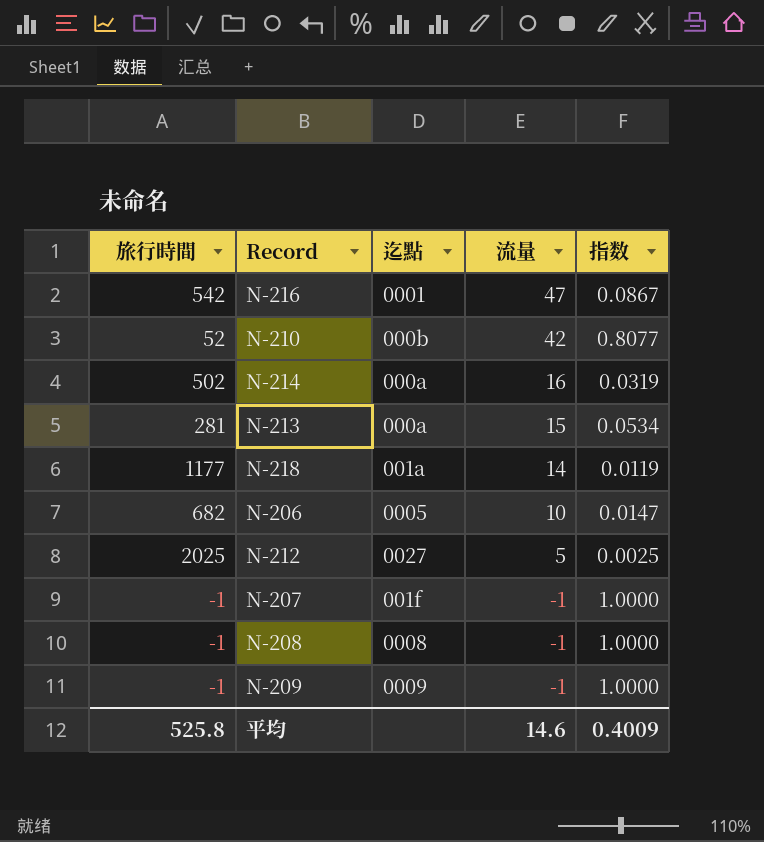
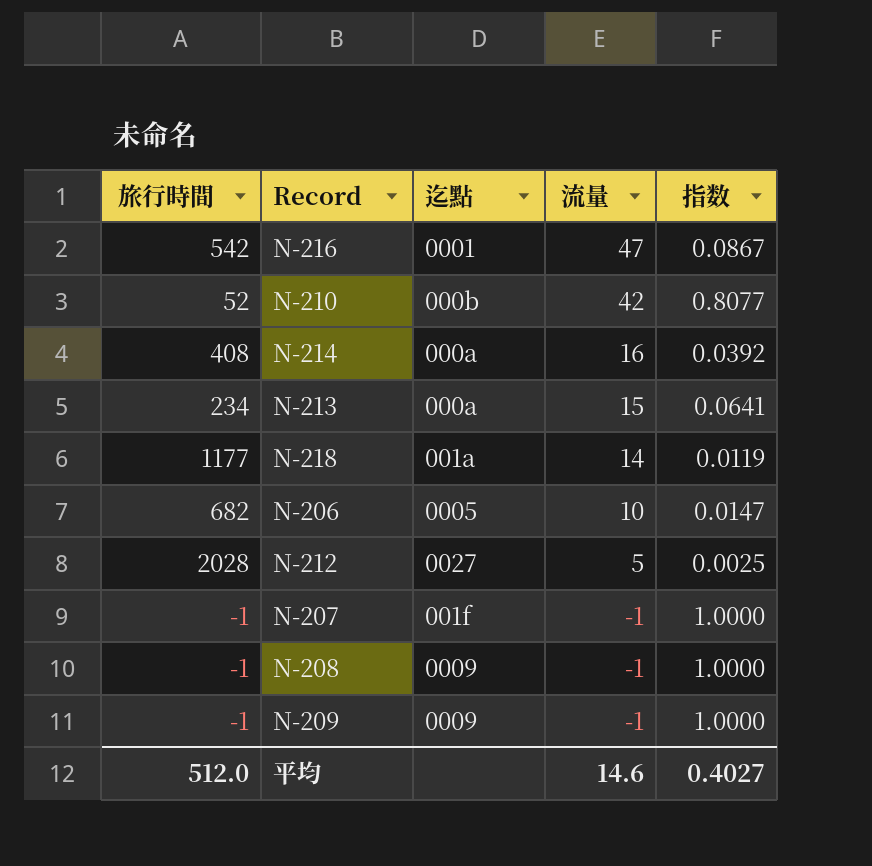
N-214 | 旅行時間: 502 -> 408
N-214 | 指数: 0.0319 -> 0.0392
N-213 | 旅行時間: 281 -> 234
N-213 | 指数: 0.0534 -> 0.0641
N-212 | 旅行時間: 2025 -> 2028
N-208 | 迄點: 0008 -> 0009
平均 | 旅行時間: 525.8 -> 512.0
平均 | 指数: 0.4009 -> 0.4027

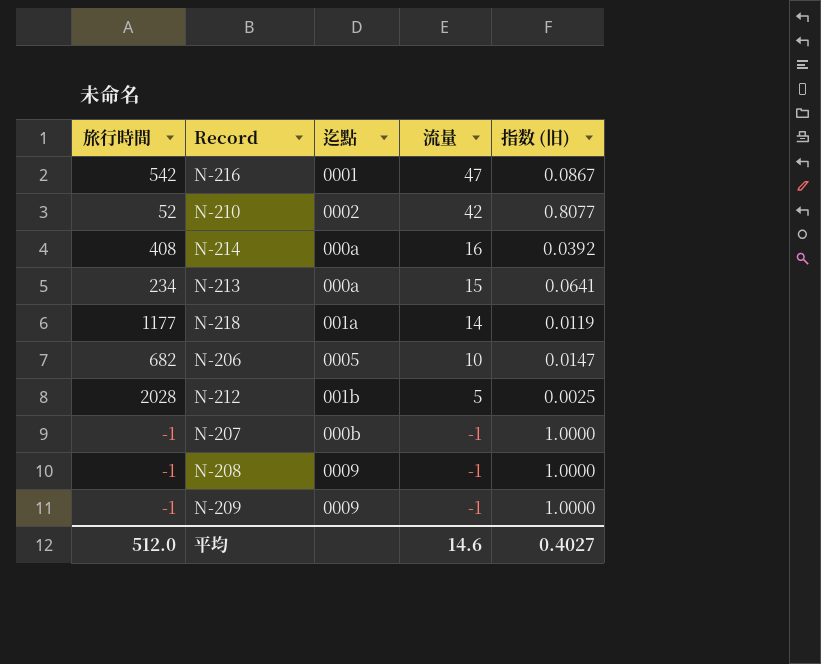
column name: 指数 -> 指数 (旧)
N-210 | 迄點: 000b -> 0002
N-212 | 迄點: 0027 -> 001b
N-207 | 迄點: 001f -> 000b

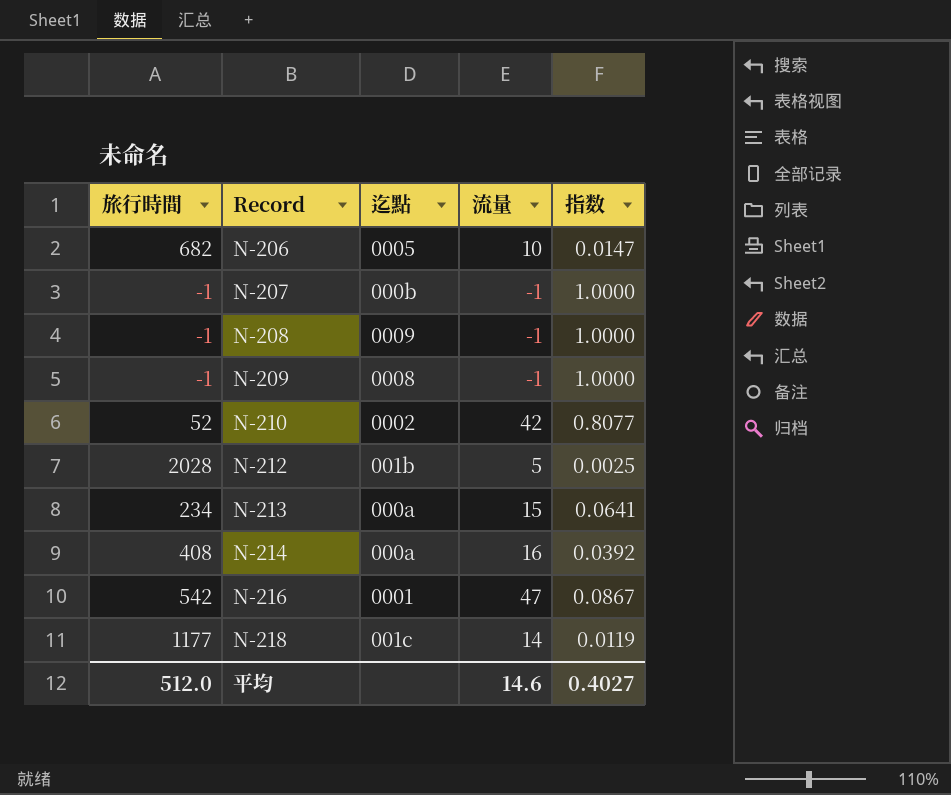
row order: 流量 descending -> Record ascending
column name: 指数 (旧) -> 指数
N-209 | 迄點: 0009 -> 0008
N-218 | 迄點: 001a -> 001c

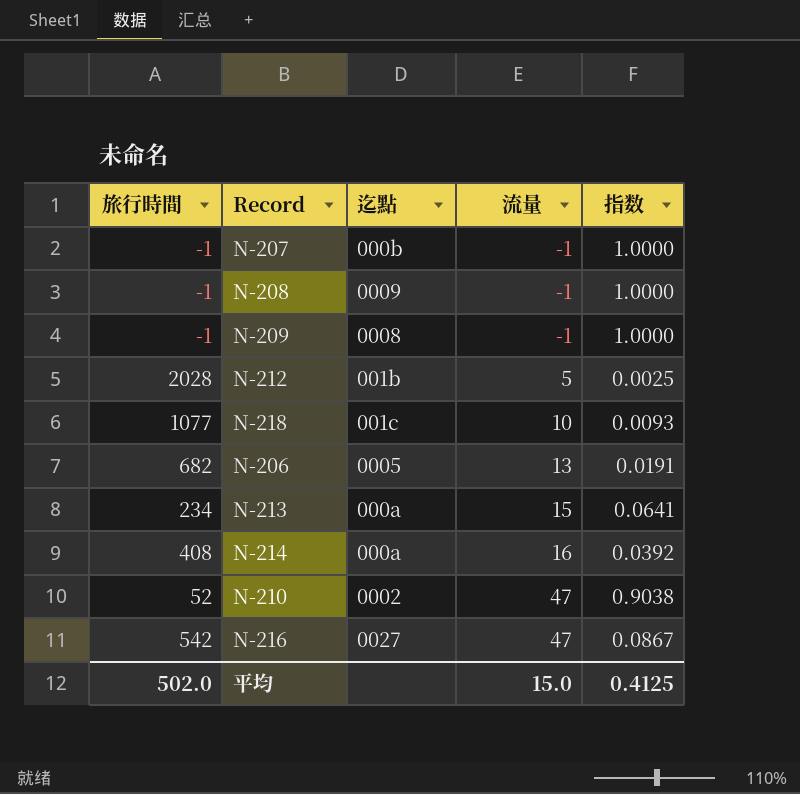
row order: Record ascending -> 流量 ascending
N-218 | 旅行時間: 1177 -> 1077
N-218 | 流量: 14 -> 10
N-218 | 指数: 0.0119 -> 0.0093
N-206 | 流量: 10 -> 13
N-206 | 指数: 0.0147 -> 0.0191
N-210 | 流量: 42 -> 47
N-210 | 指数: 0.8077 -> 0.9038
N-216 | 迄點: 0001 -> 0027
平均 | 旅行時間: 512.0 -> 502.0
平均 | 流量: 14.6 -> 15.0
平均 | 指数: 0.4027 -> 0.4125

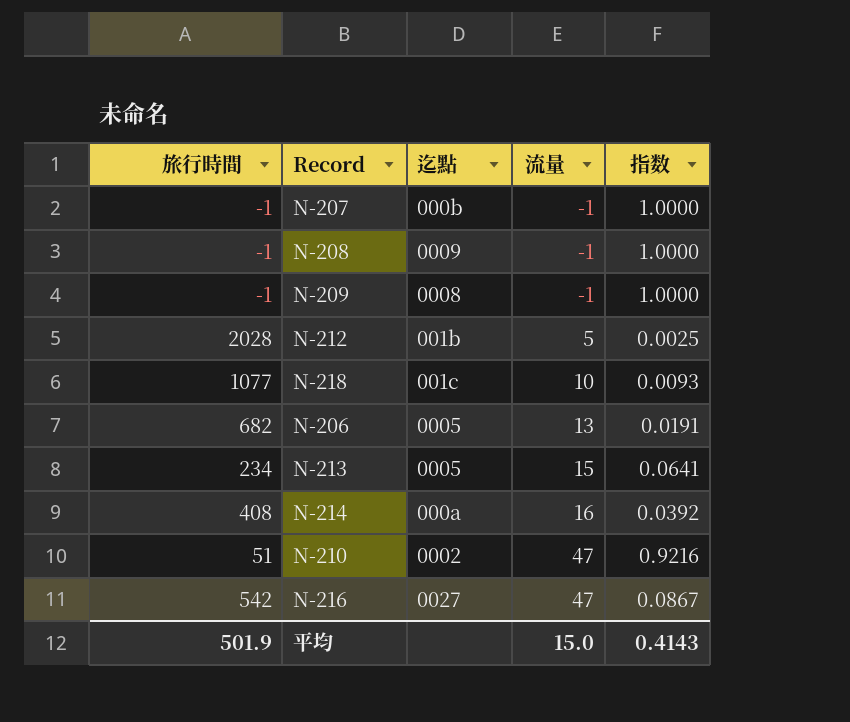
N-213 | 迄點: 000a -> 0005
N-210 | 旅行時間: 52 -> 51
N-210 | 指数: 0.9038 -> 0.9216
平均 | 旅行時間: 502.0 -> 501.9
平均 | 指数: 0.4125 -> 0.4143

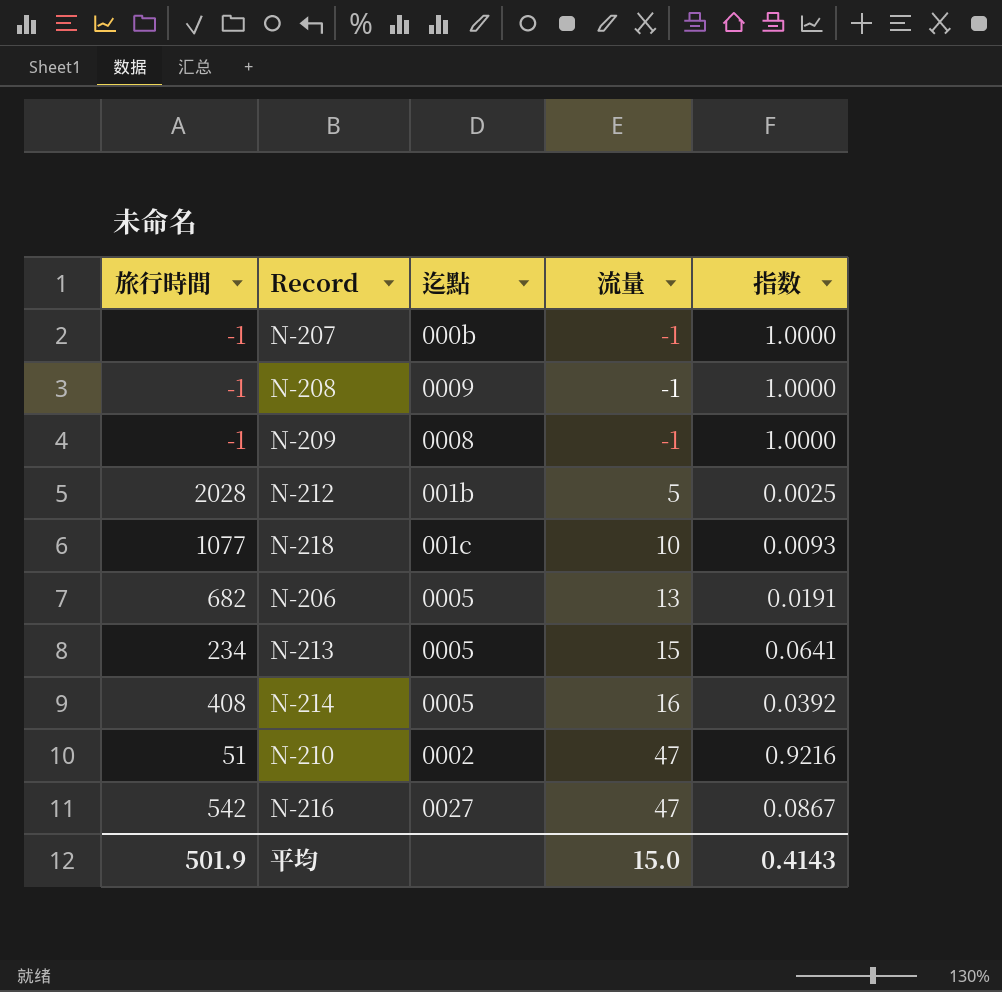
N-214 | 迄點: 000a -> 0005

